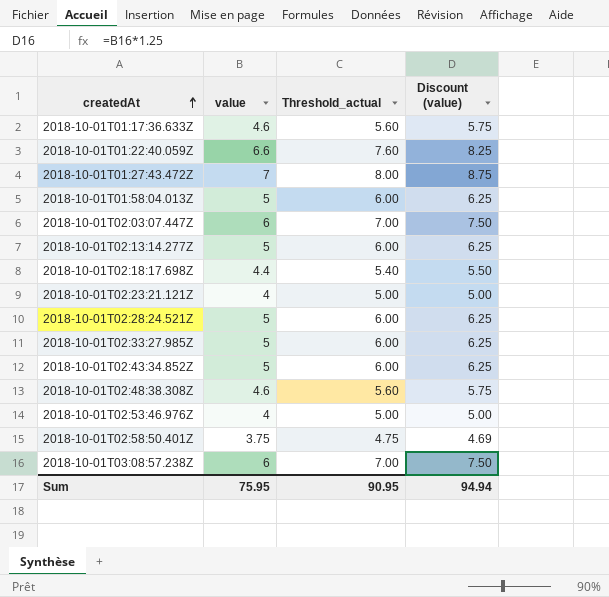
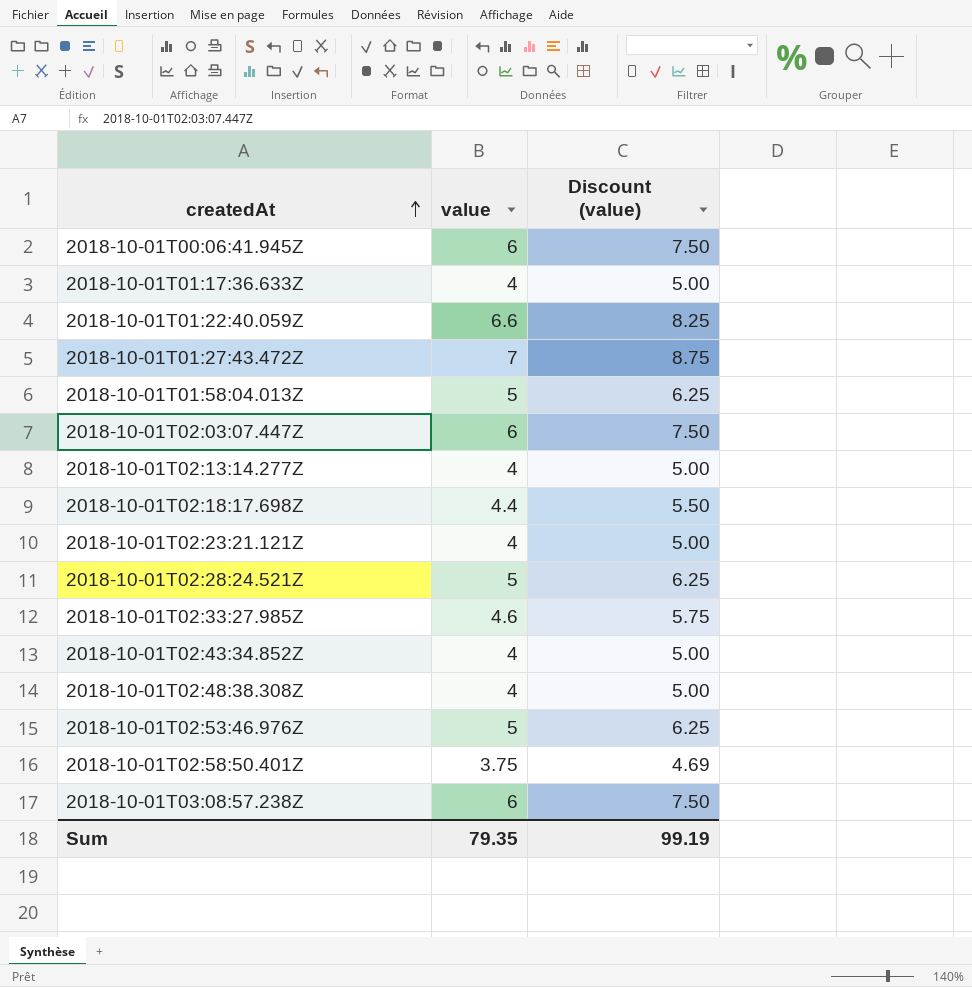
column Threshold_actual | formula: [value] + 1 -> none
row 2018-10-01T00:06:41.945Z: none -> 6 | 7.50
2018-10-01T01:17:36.633Z | value: 4.6 -> 4
2018-10-01T01:17:36.633Z | Discount (value): 5.75 -> 5.00
2018-10-01T02:13:14.277Z | value: 5 -> 4
2018-10-01T02:13:14.277Z | Discount (value): 6.25 -> 5.00
2018-10-01T02:33:27.985Z | value: 5 -> 4.6
2018-10-01T02:33:27.985Z | Discount (value): 6.25 -> 5.75
2018-10-01T02:43:34.852Z | value: 5 -> 4
2018-10-01T02:43:34.852Z | Discount (value): 6.25 -> 5.00
2018-10-01T02:48:38.308Z | value: 4.6 -> 4
2018-10-01T02:48:38.308Z | Discount (value): 5.75 -> 5.00
2018-10-01T02:53:46.976Z | value: 4 -> 5
2018-10-01T02:53:46.976Z | Discount (value): 5.00 -> 6.25
Sum | value: 75.95 -> 79.35
Sum | Discount (value): 94.94 -> 99.19

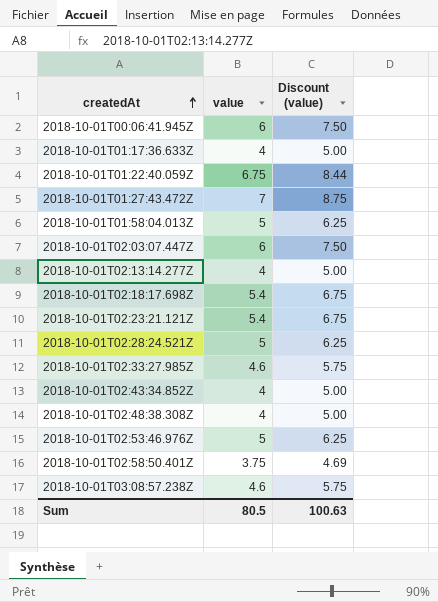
2018-10-01T01:22:40.059Z | value: 6.6 -> 6.75
2018-10-01T01:22:40.059Z | Discount (value): 8.25 -> 8.44
2018-10-01T02:18:17.698Z | value: 4.4 -> 5.4
2018-10-01T02:18:17.698Z | Discount (value): 5.50 -> 6.75
2018-10-01T02:23:21.121Z | value: 4 -> 5.4
2018-10-01T02:23:21.121Z | Discount (value): 5.00 -> 6.75
2018-10-01T03:08:57.238Z | value: 6 -> 4.6
2018-10-01T03:08:57.238Z | Discount (value): 7.50 -> 5.75
Sum | value: 79.35 -> 80.5
Sum | Discount (value): 99.19 -> 100.63

